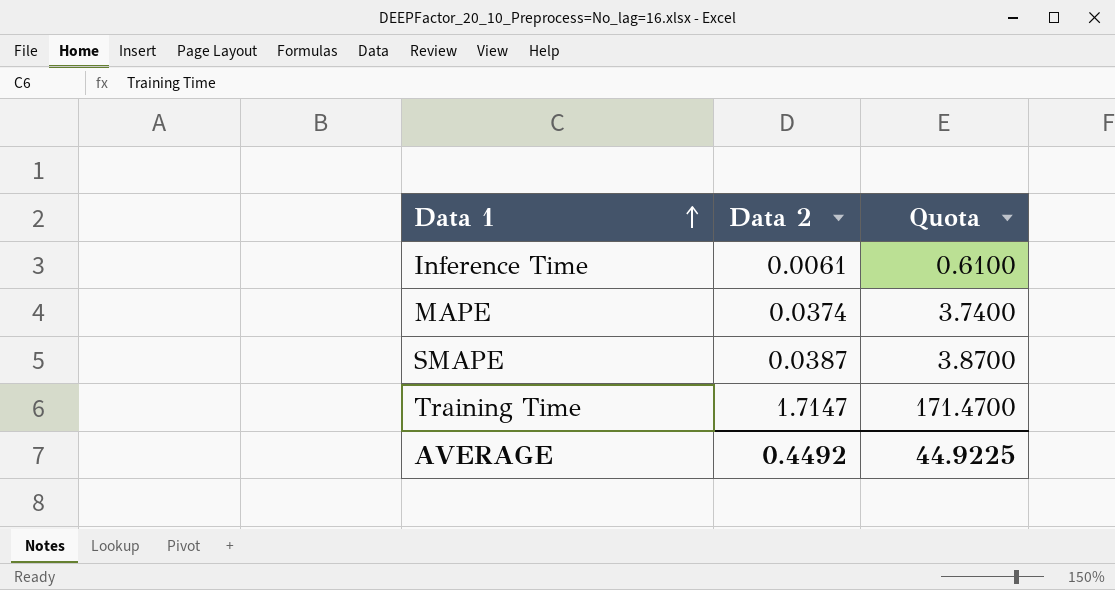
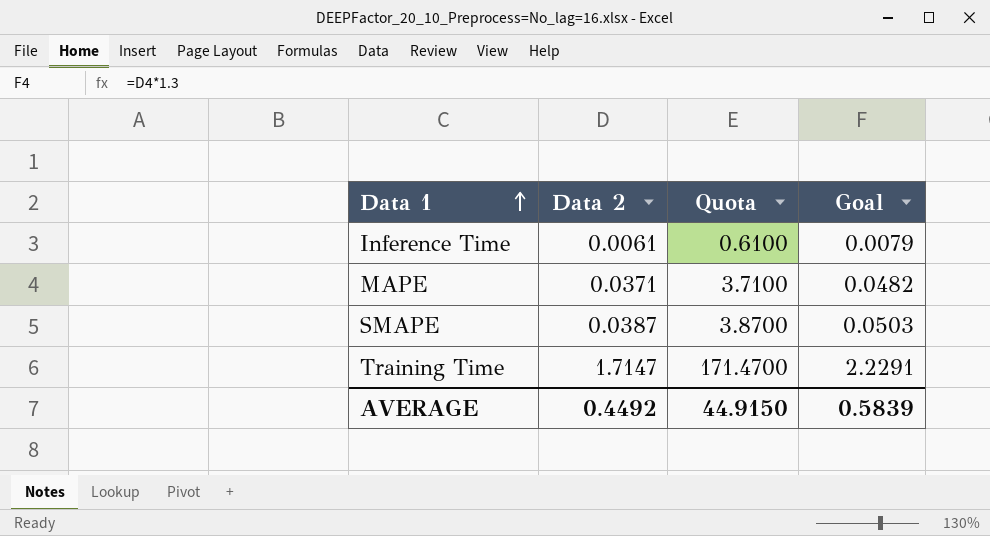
column Goal | formula: none -> [Data 2] * 1.3
MAPE | Data 2: 0.0374 -> 0.0371
MAPE | Quota: 3.7400 -> 3.7100
AVERAGE | Quota: 44.9225 -> 44.9150

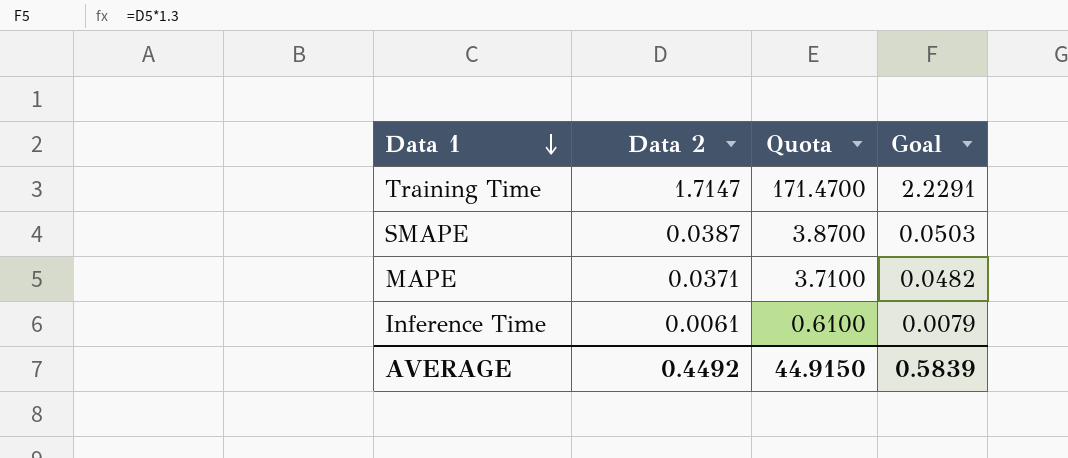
row order: Data 1 ascending -> Data 1 descending

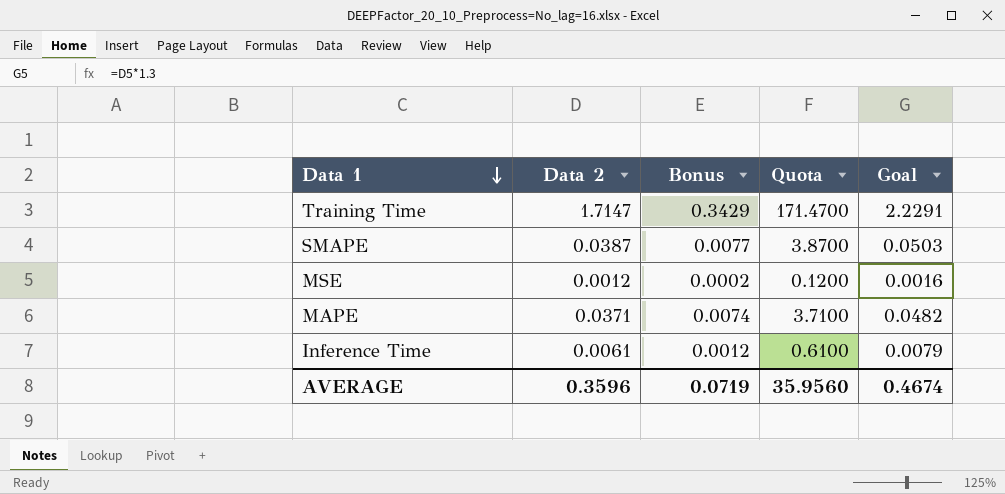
column Bonus | formula: none -> [Data 2] * 0.2
row MSE: none -> 0.0012 | 0.0002 | 0.1200 | 0.0016
AVERAGE | Data 2: 0.4492 -> 0.3596
AVERAGE | Quota: 44.9150 -> 35.9560
AVERAGE | Goal: 0.5839 -> 0.4674

